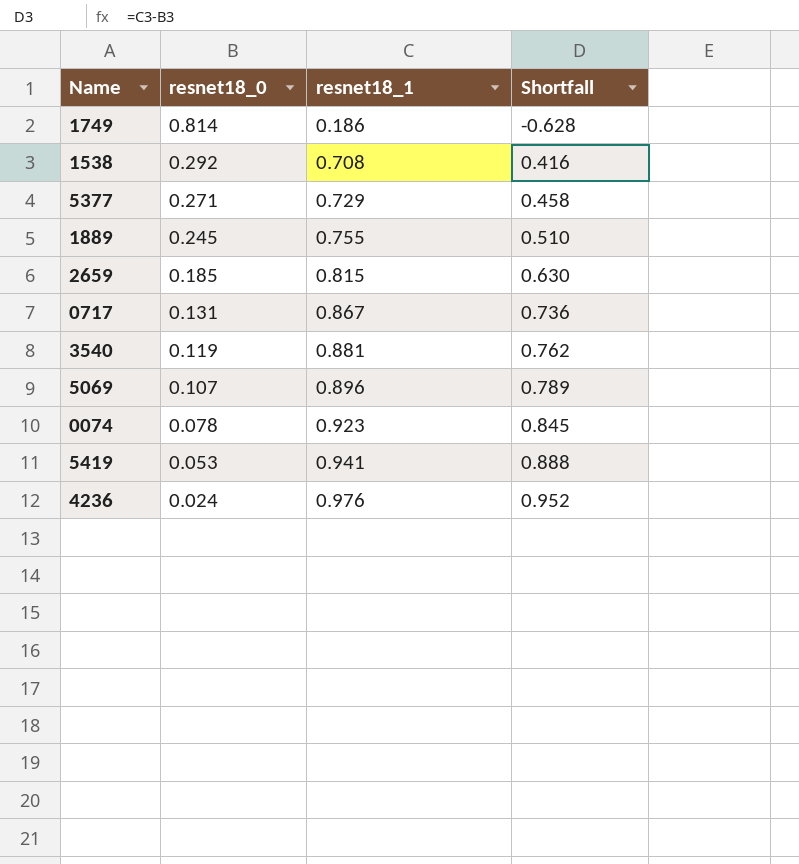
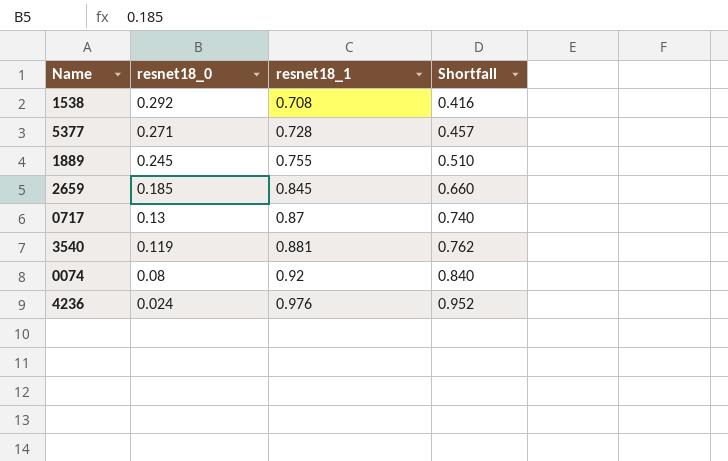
row 1749: 0.814 | 0.186 | -0.628 -> none
row 5069: 0.107 | 0.896 | 0.789 -> none
row 5419: 0.053 | 0.941 | 0.888 -> none
5377 | resnet18_1: 0.729 -> 0.728
5377 | Shortfall: 0.458 -> 0.457
2659 | resnet18_1: 0.815 -> 0.845
2659 | Shortfall: 0.630 -> 0.660
0717 | resnet18_0: 0.131 -> 0.13
0717 | resnet18_1: 0.867 -> 0.87
0717 | Shortfall: 0.736 -> 0.740
0074 | resnet18_0: 0.078 -> 0.08
0074 | resnet18_1: 0.923 -> 0.92
0074 | Shortfall: 0.845 -> 0.840

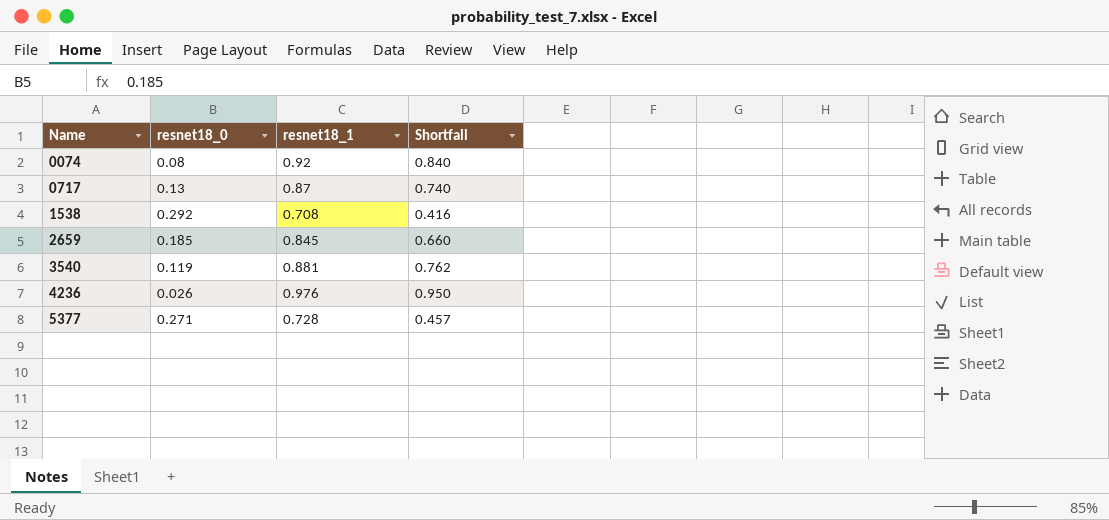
row order: resnet18_0 descending -> Name ascending
row 1889: 0.245 | 0.755 | 0.510 -> none
4236 | resnet18_0: 0.024 -> 0.026
4236 | Shortfall: 0.952 -> 0.950

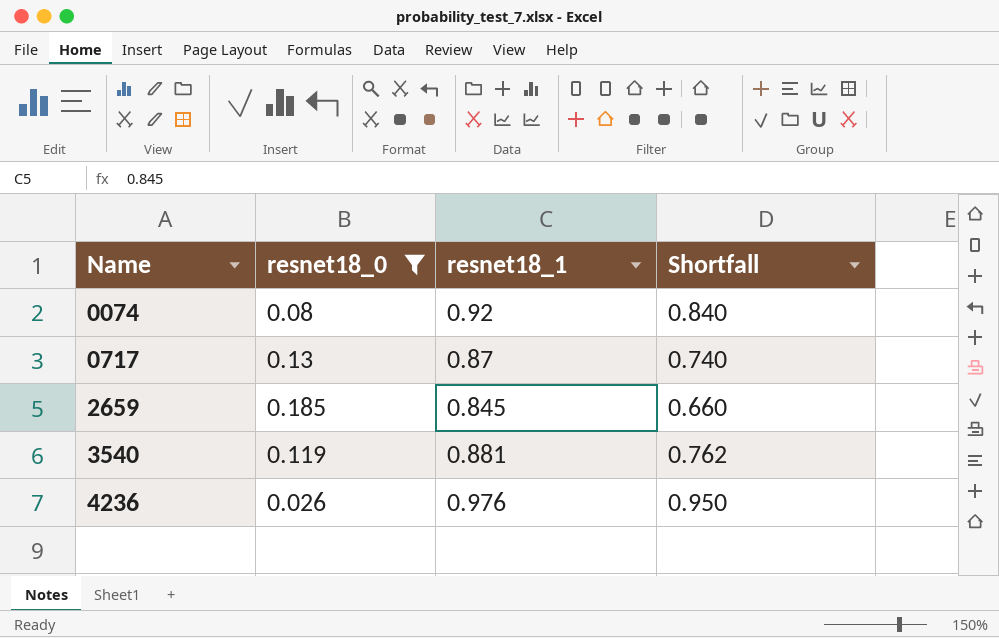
filter: none -> resnet18_0 <= 0.185

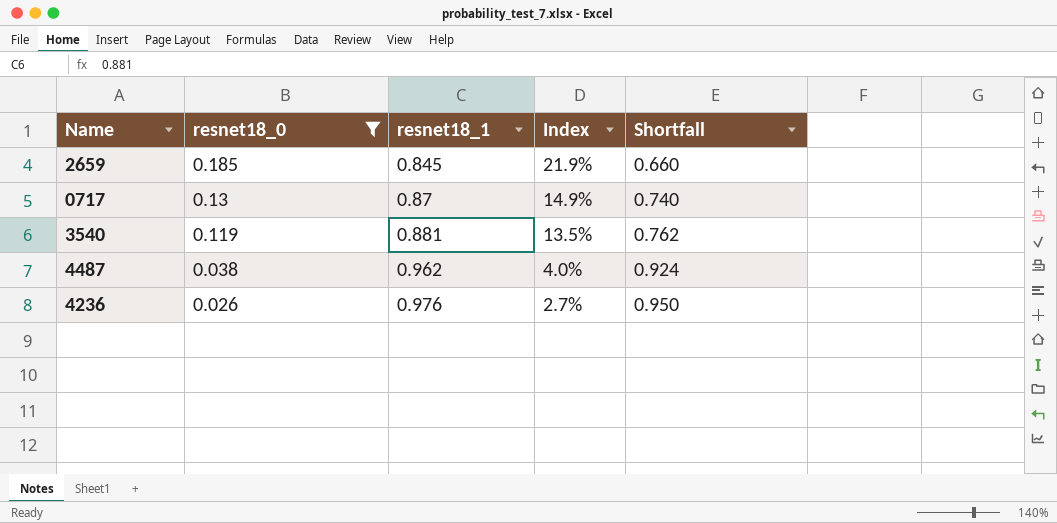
row order: Name ascending -> resnet18_0 descending
column Index | formula: none -> [resnet18_0] / [resnet18_1]
row 0074: 0.08 | 0.92 | 0.840 -> none
row 4487: none -> 0.038 | 0.962 | 4.0% | 0.924

